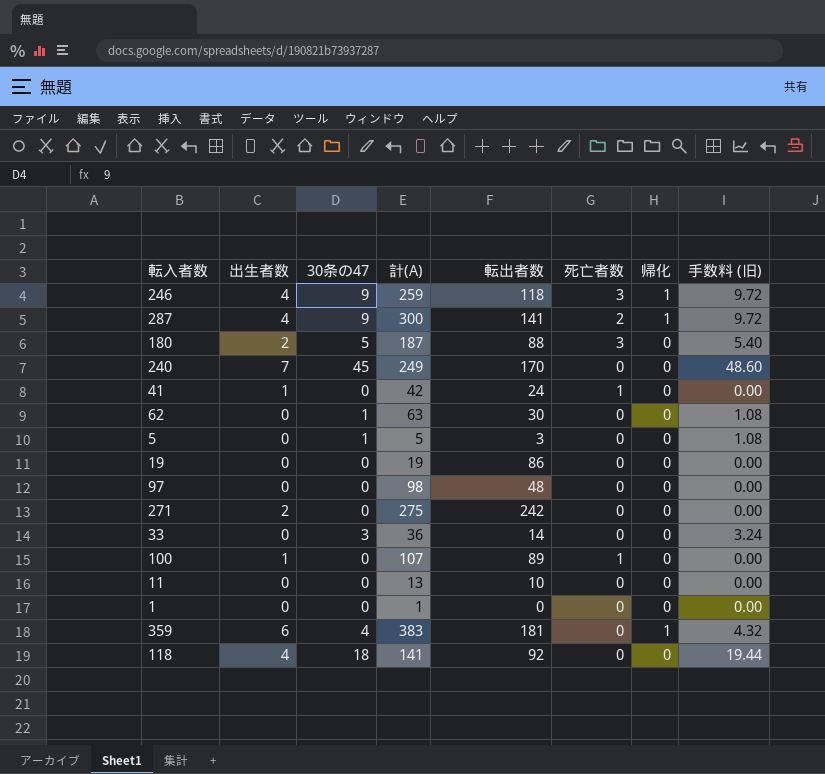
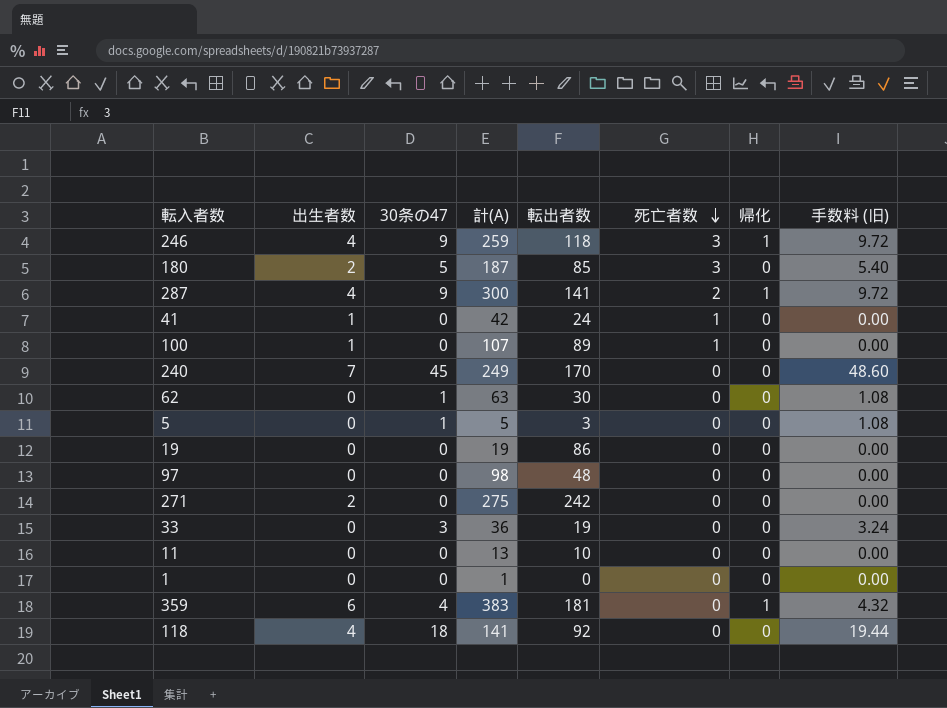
row order: none -> 死亡者数 descending
180 | 転出者数: 88 -> 85
33 | 転出者数: 14 -> 19

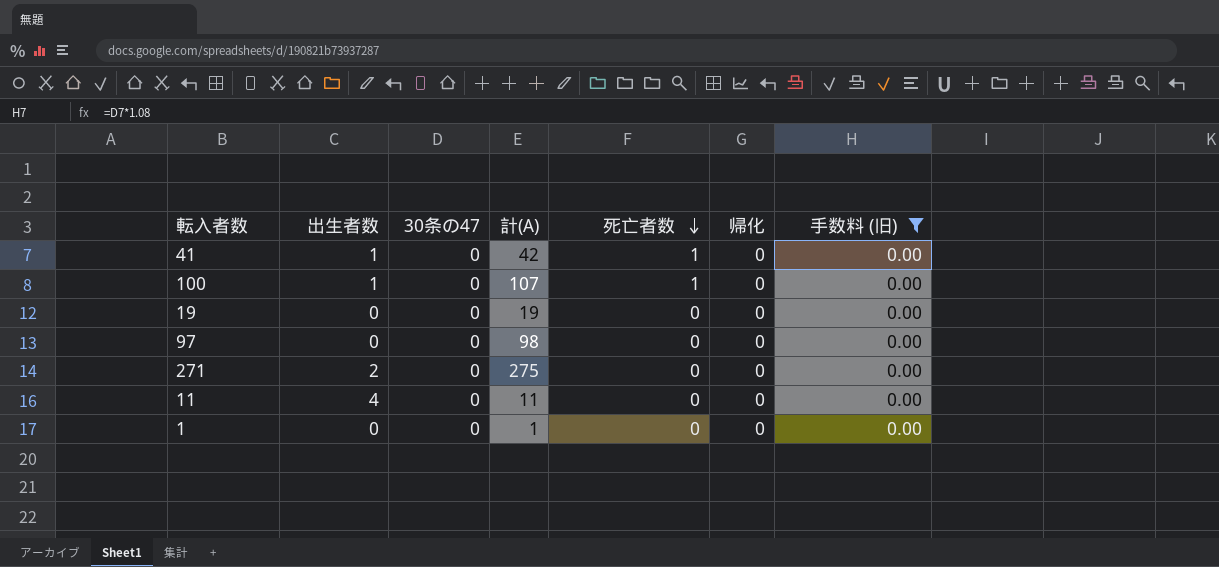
filter: none -> 手数料 (旧) = 0.00
column 転出者数 | position: 5 -> none
11 | 出生者数: 0 -> 4
11 | 計(A): 13 -> 11

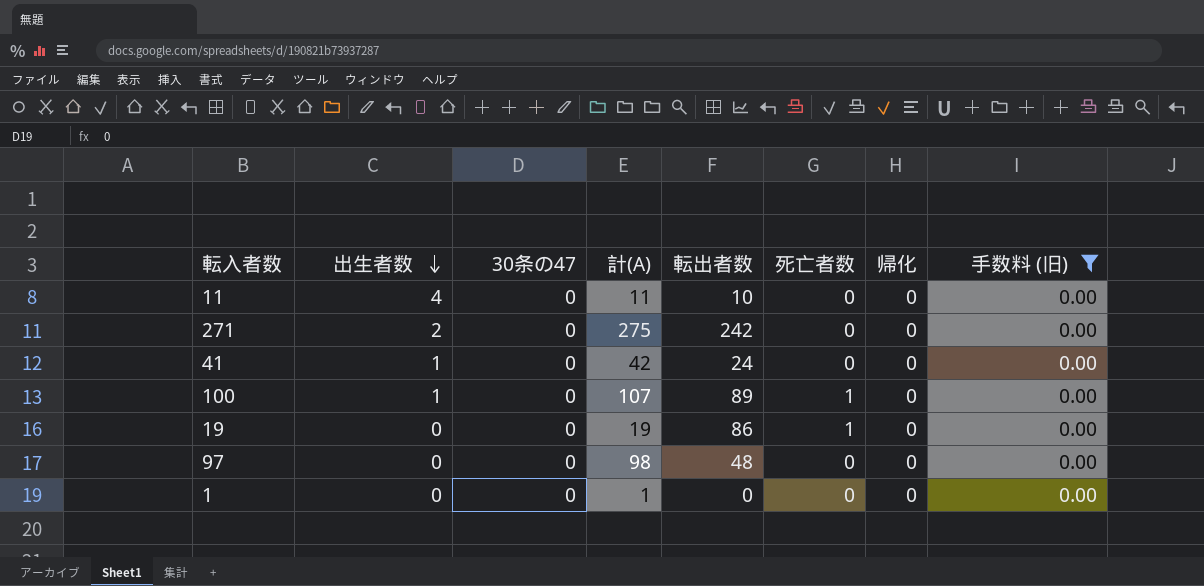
row order: 死亡者数 descending -> 出生者数 descending
column 転出者数 | position: none -> 5
41 | 死亡者数: 1 -> 0
19 | 死亡者数: 0 -> 1

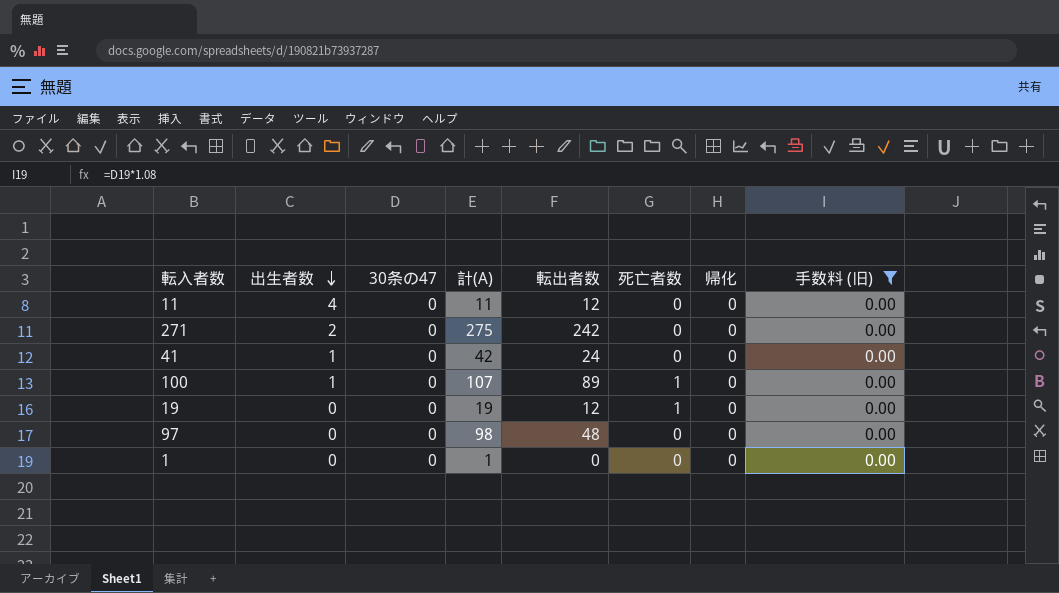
11 | 転出者数: 10 -> 12
19 | 転出者数: 86 -> 12

